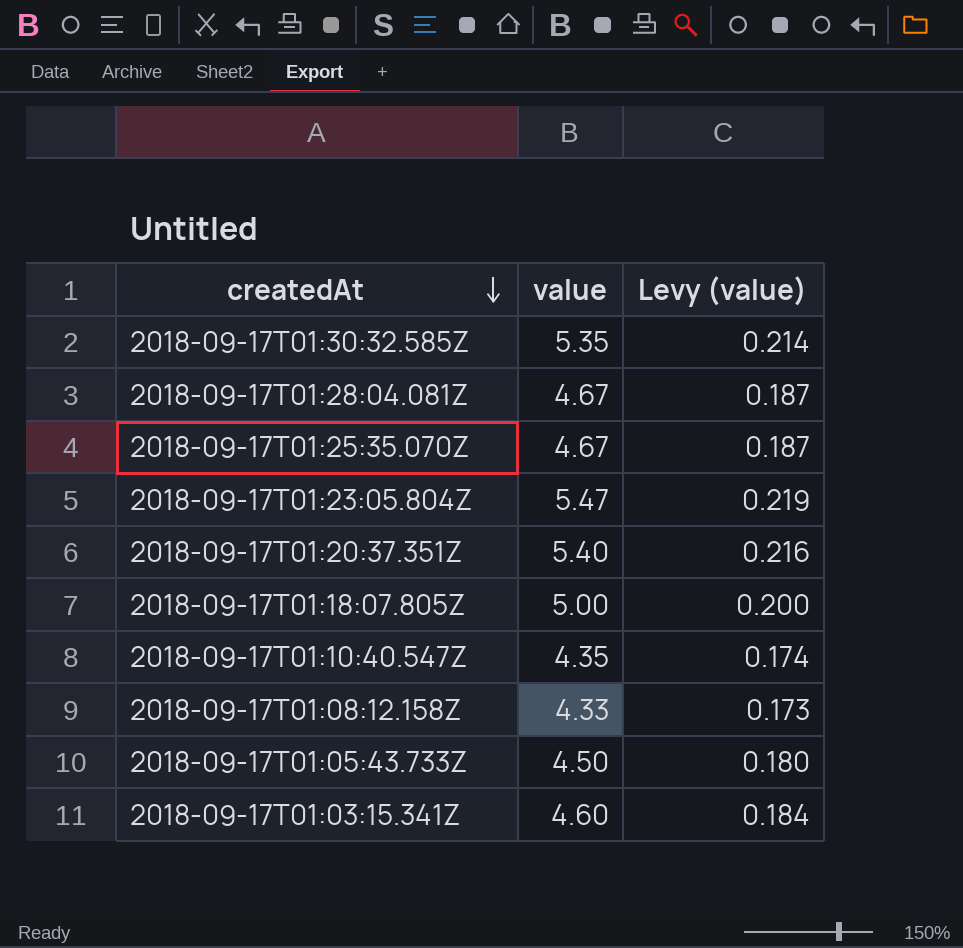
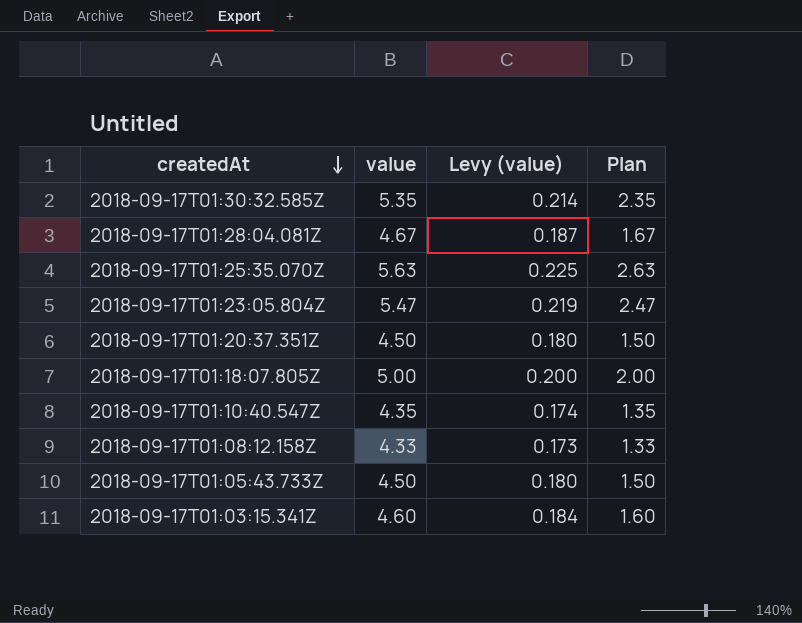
column Plan | formula: none -> [value] - 3
2018-09-17T01:25:35.070Z | value: 4.67 -> 5.63
2018-09-17T01:25:35.070Z | Levy (value): 0.187 -> 0.225
2018-09-17T01:20:37.351Z | value: 5.40 -> 4.50
2018-09-17T01:20:37.351Z | Levy (value): 0.216 -> 0.180

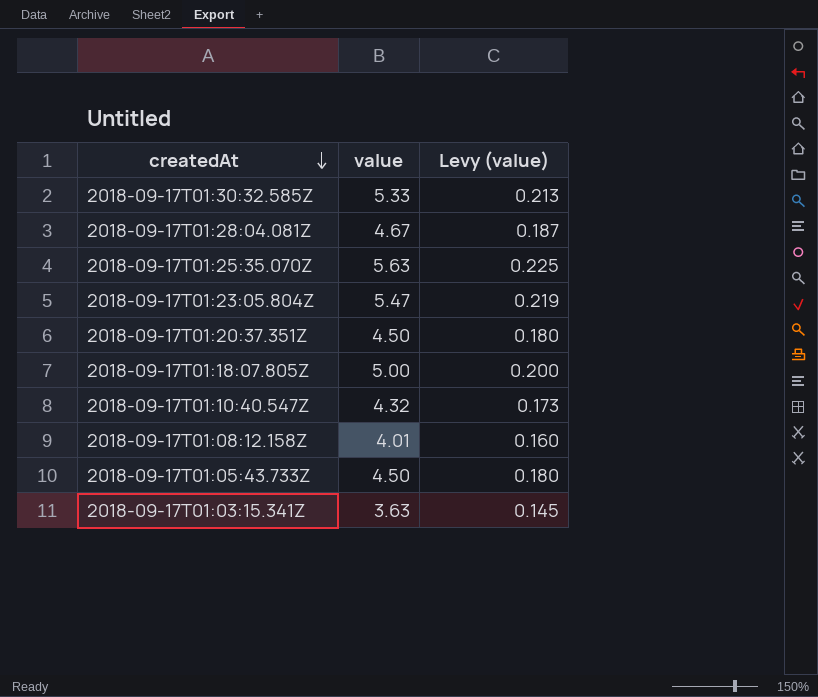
column Plan | formula: [value] - 3 -> none
2018-09-17T01:30:32.585Z | value: 5.35 -> 5.33
2018-09-17T01:30:32.585Z | Levy (value): 0.214 -> 0.213
2018-09-17T01:10:40.547Z | value: 4.35 -> 4.32
2018-09-17T01:10:40.547Z | Levy (value): 0.174 -> 0.173
2018-09-17T01:08:12.158Z | value: 4.33 -> 4.01
2018-09-17T01:08:12.158Z | Levy (value): 0.173 -> 0.160
2018-09-17T01:03:15.341Z | value: 4.60 -> 3.63
2018-09-17T01:03:15.341Z | Levy (value): 0.184 -> 0.145

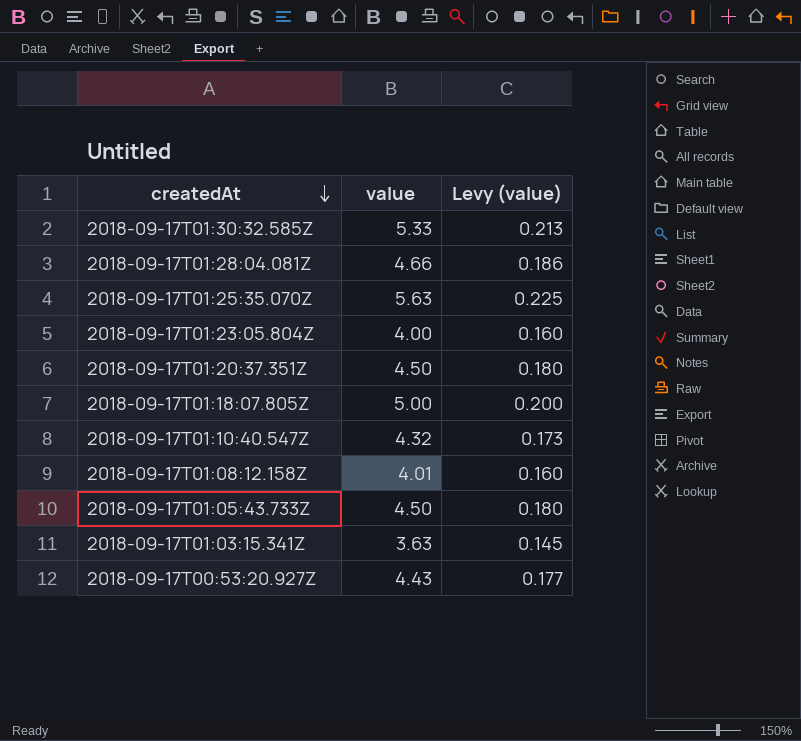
2018-09-17T01:28:04.081Z | value: 4.67 -> 4.66
2018-09-17T01:28:04.081Z | Levy (value): 0.187 -> 0.186
2018-09-17T01:23:05.804Z | value: 5.47 -> 4.00
2018-09-17T01:23:05.804Z | Levy (value): 0.219 -> 0.160
row 2018-09-17T00:53:20.927Z: none -> 4.43 | 0.177

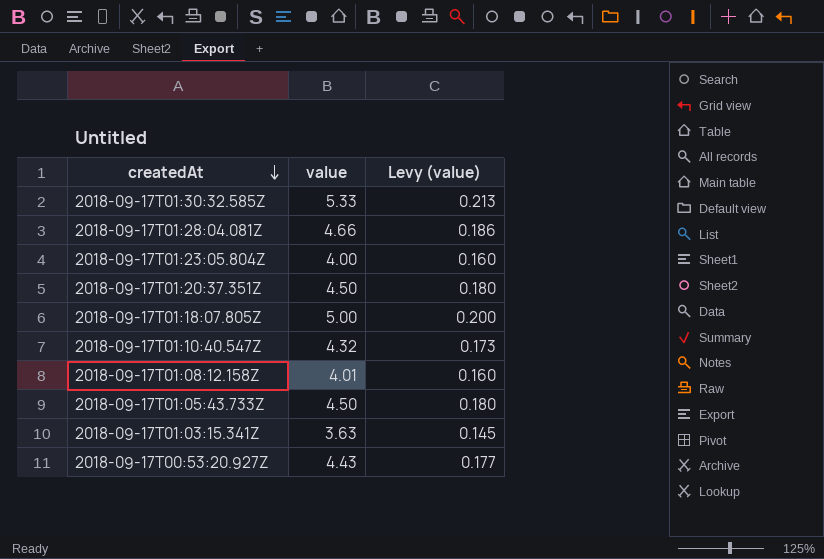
row 2018-09-17T01:25:35.070Z: 5.63 | 0.225 -> none

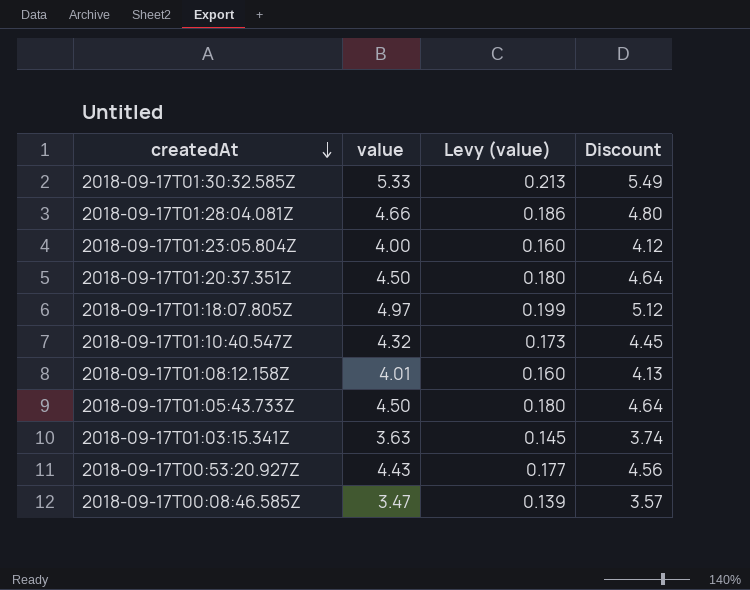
column Discount | formula: none -> [value] * 1.03
2018-09-17T01:18:07.805Z | value: 5.00 -> 4.97
2018-09-17T01:18:07.805Z | Levy (value): 0.200 -> 0.199
row 2018-09-17T00:08:46.585Z: none -> 3.47 | 0.139 | 3.57

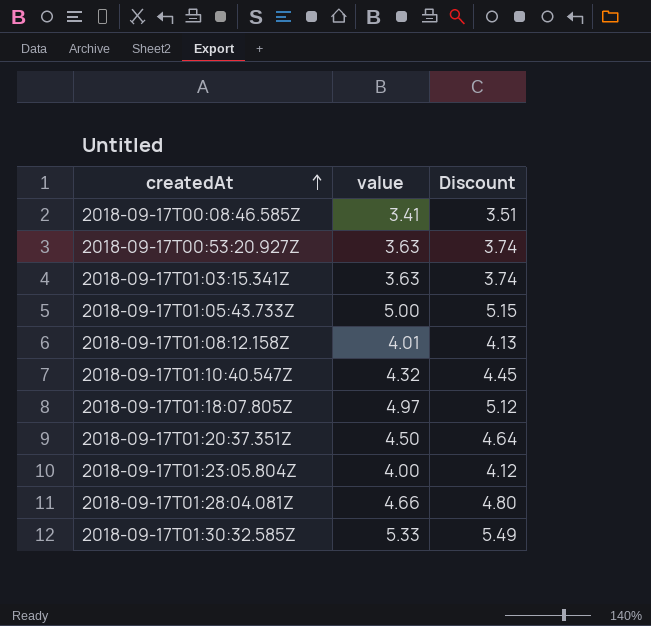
row order: createdAt descending -> createdAt ascending
column Levy (value) | formula: [value] * 0.04 -> none
2018-09-17T00:08:46.585Z | value: 3.47 -> 3.41
2018-09-17T00:08:46.585Z | Discount: 3.57 -> 3.51
2018-09-17T00:53:20.927Z | value: 4.43 -> 3.63
2018-09-17T00:53:20.927Z | Discount: 4.56 -> 3.74
2018-09-17T01:05:43.733Z | value: 4.50 -> 5.00
2018-09-17T01:05:43.733Z | Discount: 4.64 -> 5.15

